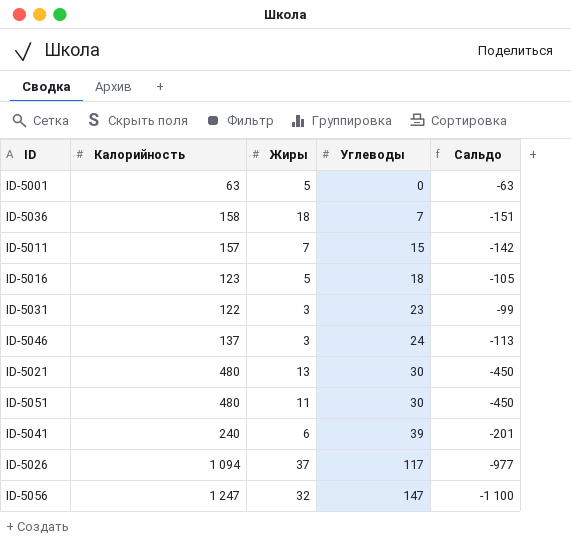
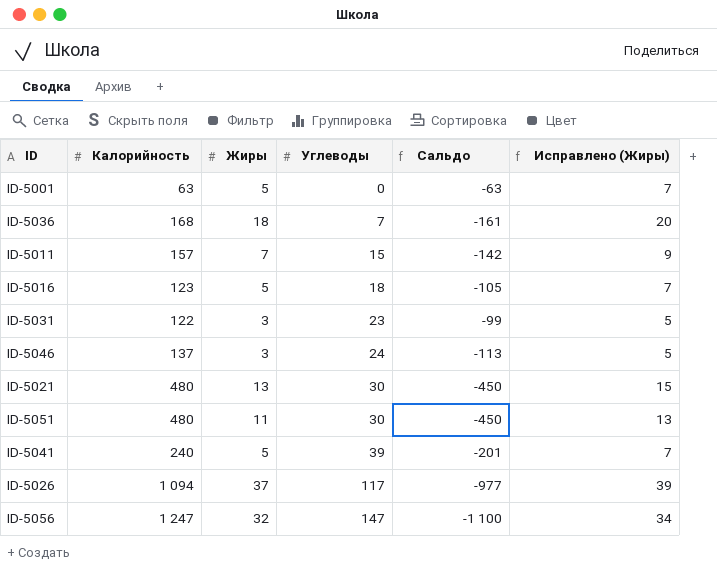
column Исправлено (Жиры) | formula: none -> [Жиры] + 2
ID-5036 | Калорийность: 158 -> 168
ID-5036 | Сальдо: -151 -> -161
ID-5041 | Жиры: 6 -> 5

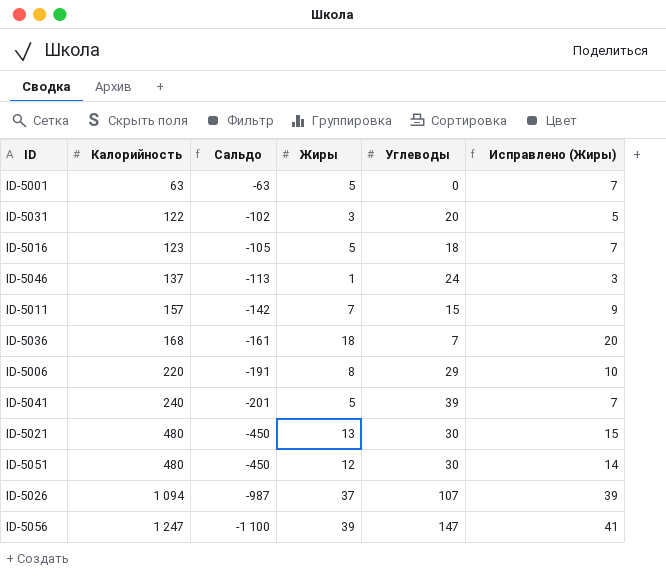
row order: Углеводы ascending -> Калорийность ascending
column Сальдо | position: 5 -> 3
ID-5031 | Сальдо: -99 -> -102
ID-5031 | Углеводы: 23 -> 20
ID-5046 | Жиры: 3 -> 1
ID-5046 | Исправлено (Жиры): 5 -> 3
row ID-5006: none -> 220 | -191 | 8 | 29 | 10
ID-5051 | Жиры: 11 -> 12
ID-5051 | Исправлено (Жиры): 13 -> 14
ID-5026 | Сальдо: -977 -> -987
ID-5026 | Углеводы: 117 -> 107
ID-5056 | Жиры: 32 -> 39
ID-5056 | Исправлено (Жиры): 34 -> 41

